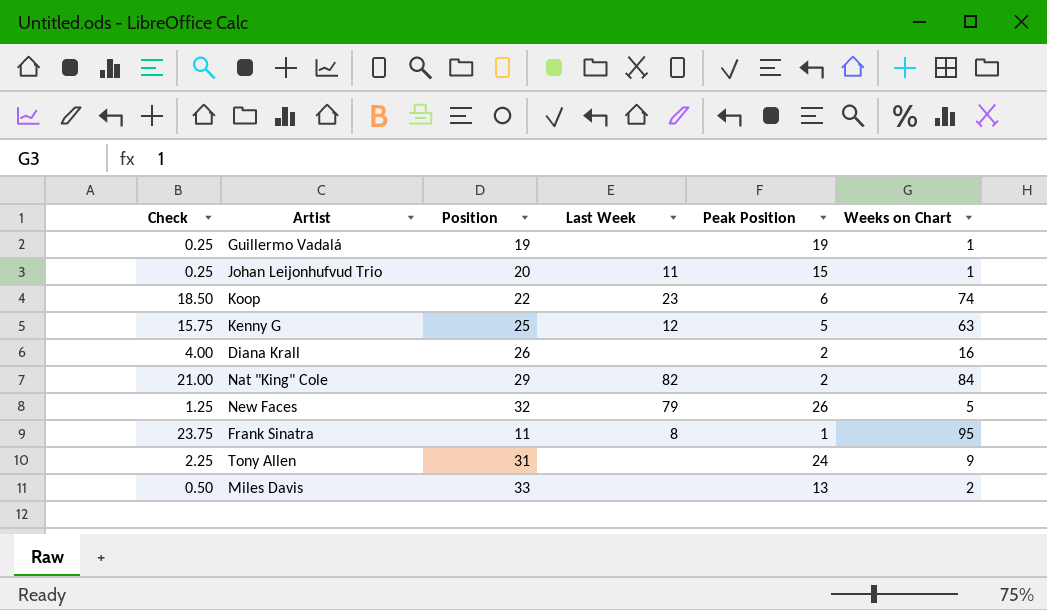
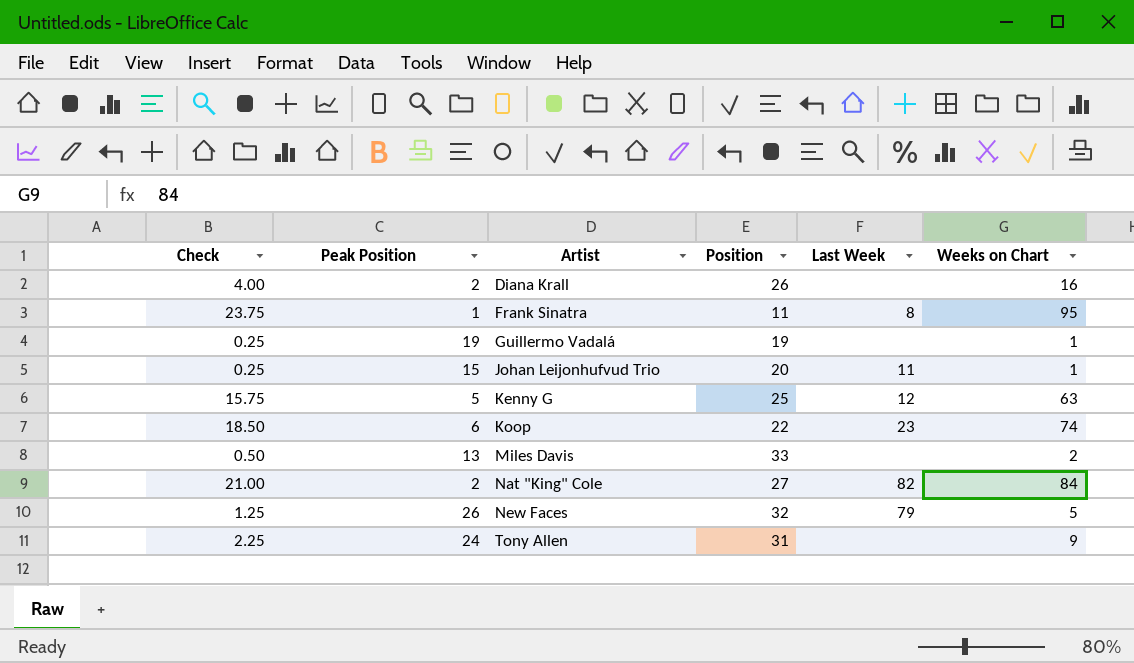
row order: none -> Artist ascending
column Peak Position | position: 5 -> 2
Nat "King" Cole | Position: 29 -> 27

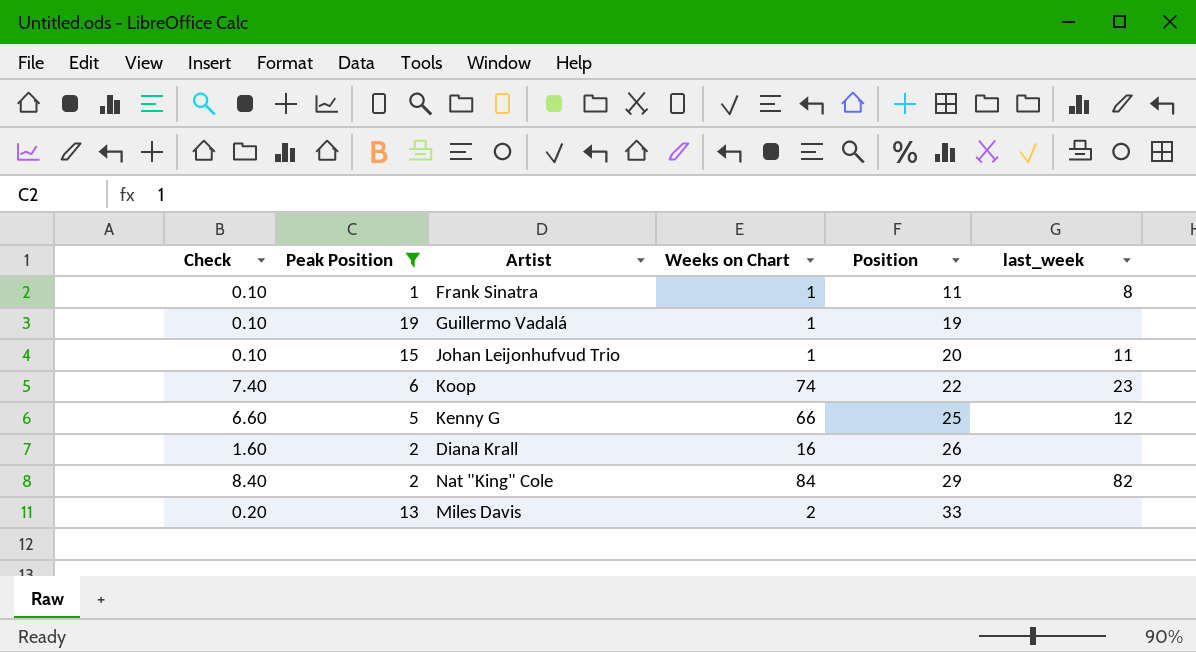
filter: none -> Peak Position <= 19
row order: Artist ascending -> Position ascending
column Check | formula: [Weeks on Chart] * 0.25 -> [Weeks on Chart] * 0.1
column Weeks on Chart | position: 6 -> 4
column name: Last Week -> last_week
Frank Sinatra | Weeks on Chart: 95 -> 1
Kenny G | Weeks on Chart: 63 -> 66
Nat "King" Cole | Position: 27 -> 29

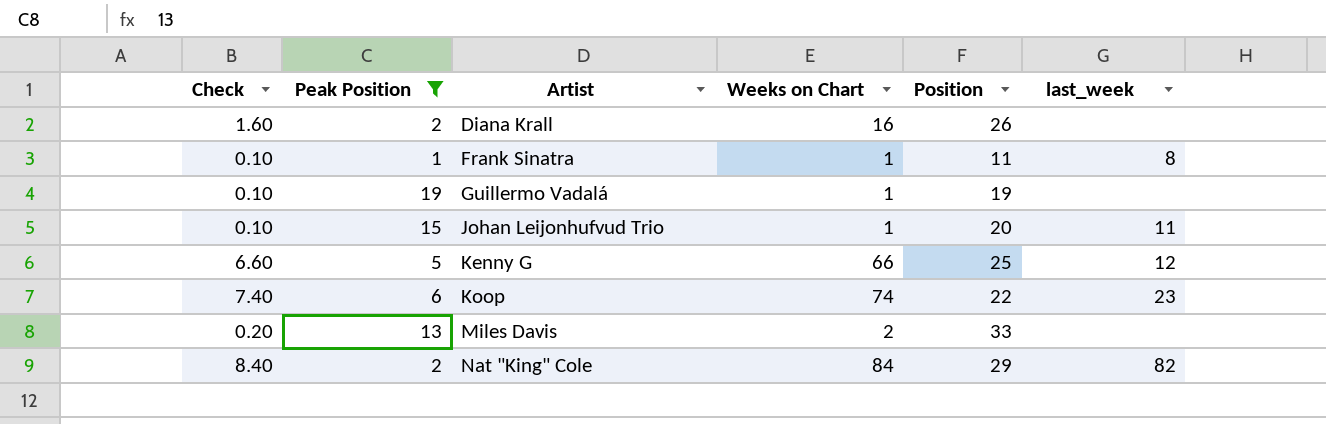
row order: Position ascending -> Artist ascending

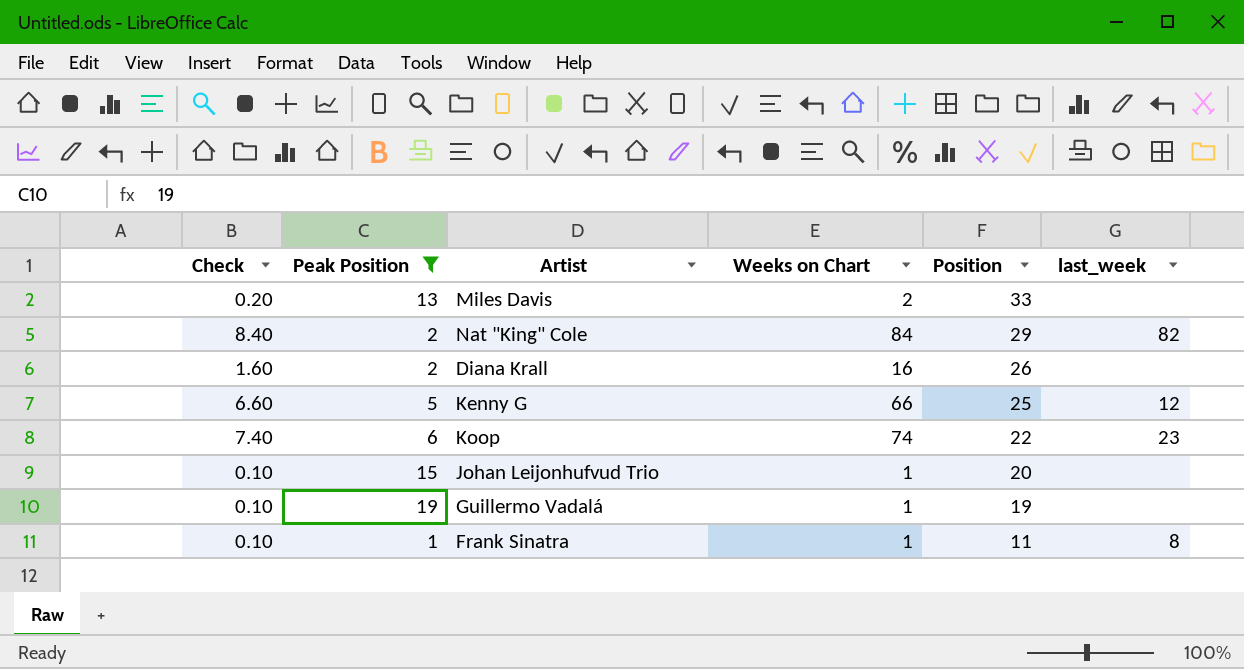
row order: Artist ascending -> Position descending
Johan Leijonhufvud Trio | last_week: 11 -> none

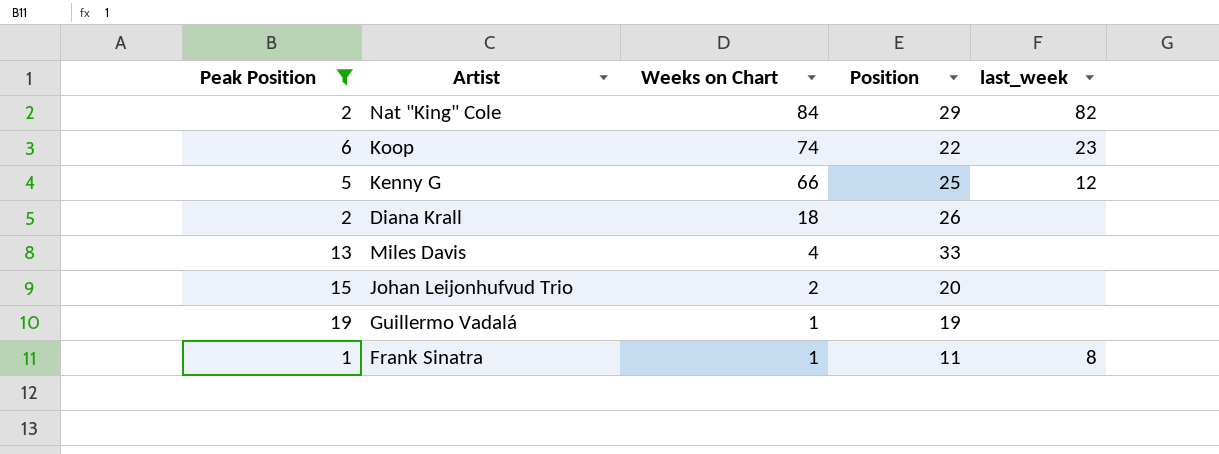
row order: Position descending -> Weeks on Chart descending
column Check | formula: [Weeks on Chart] * 0.1 -> none
Diana Krall | Weeks on Chart: 16 -> 18
Miles Davis | Weeks on Chart: 2 -> 4
Johan Leijonhufvud Trio | Weeks on Chart: 1 -> 2

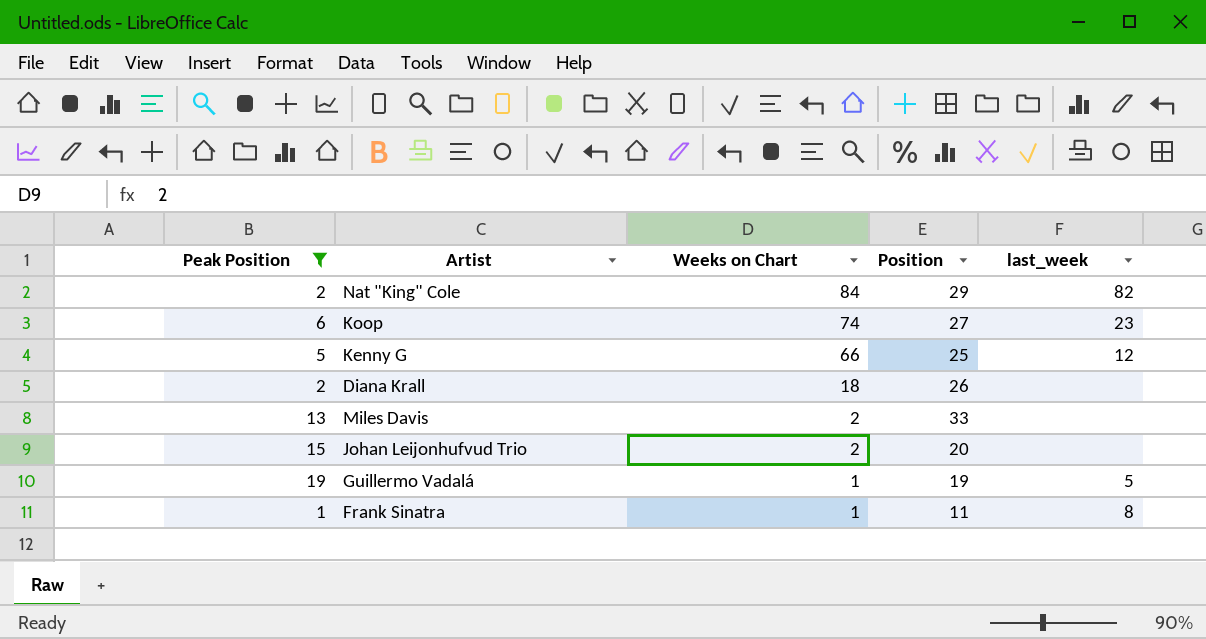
Koop | Position: 22 -> 27
Miles Davis | Weeks on Chart: 4 -> 2
Guillermo Vadalá | last_week: none -> 5

